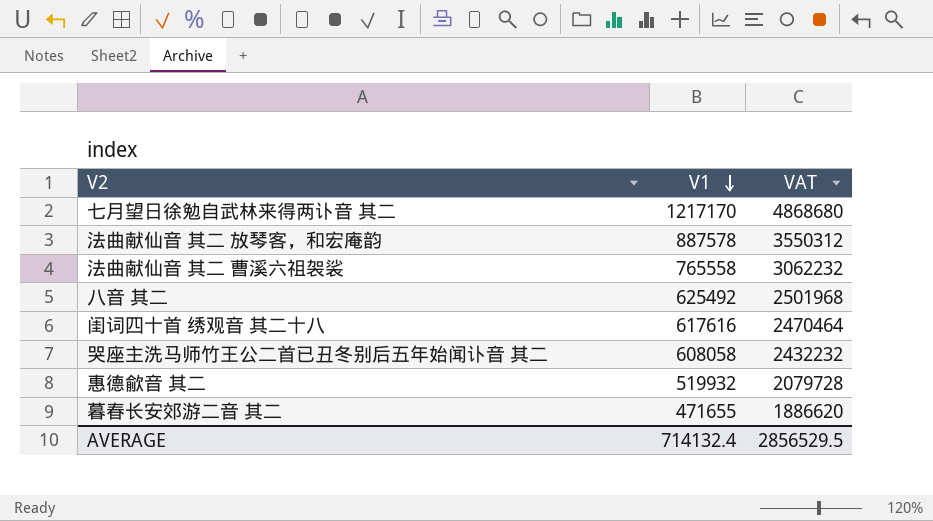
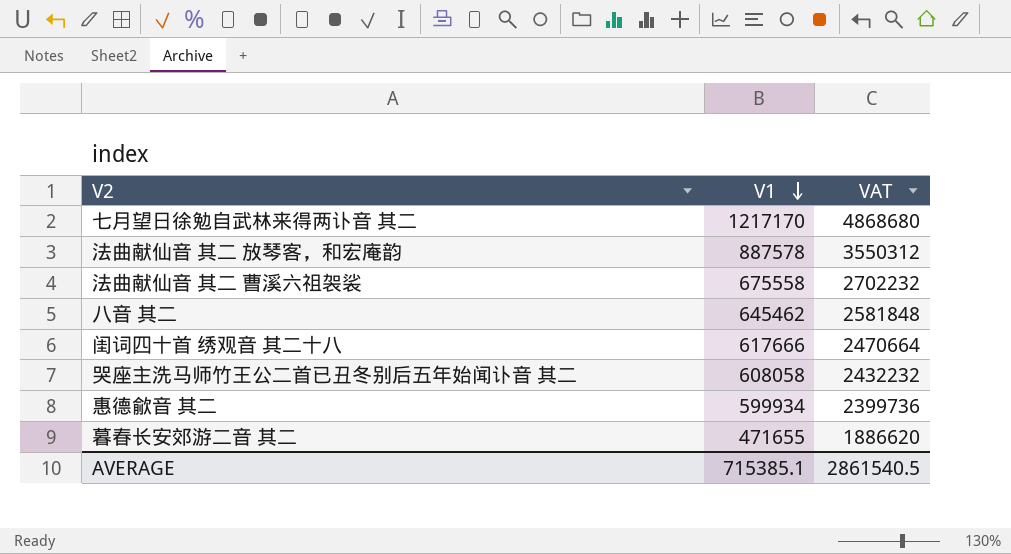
法曲献仙音 其二 曹溪六祖袈裟 | V1: 765558 -> 675558
法曲献仙音 其二 曹溪六祖袈裟 | VAT: 3062232 -> 2702232
八音 其二 | V1: 625492 -> 645462
八音 其二 | VAT: 2501968 -> 2581848
闺词四十首 绣观音 其二十八 | V1: 617616 -> 617666
闺词四十首 绣观音 其二十八 | VAT: 2470464 -> 2470664
惠德歈音 其二 | V1: 519932 -> 599934
惠德歈音 其二 | VAT: 2079728 -> 2399736
AVERAGE | V1: 714132.4 -> 715385.1
AVERAGE | VAT: 2856529.5 -> 2861540.5

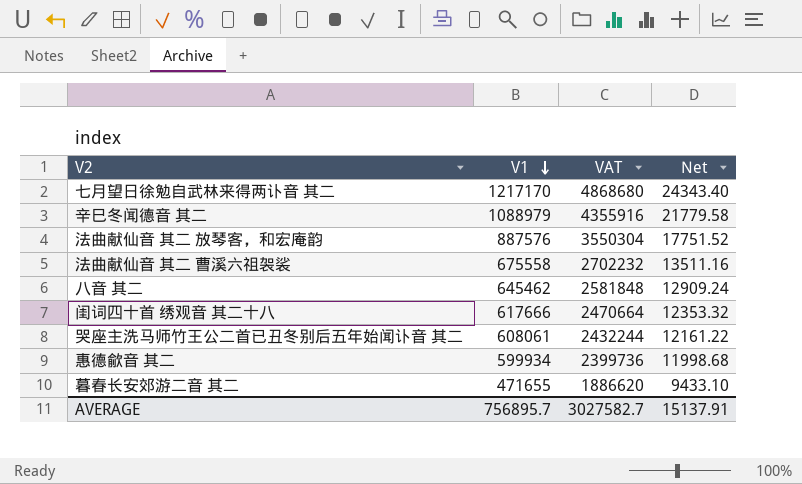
column Net | formula: none -> [V1] * 0.02
row 辛巳冬闻德音 其二: none -> 1088979 | 4355916 | 21779.58
法曲献仙音 其二 放琴客，和宏庵韵 | V1: 887578 -> 887576
法曲献仙音 其二 放琴客，和宏庵韵 | VAT: 3550312 -> 3550304
哭座主洗马师竹王公二首已丑冬别后五年始闻讣音 其二 | V1: 608058 -> 608061
哭座主洗马师竹王公二首已丑冬别后五年始闻讣音 其二 | VAT: 2432232 -> 2432244
AVERAGE | V1: 715385.1 -> 756895.7
AVERAGE | VAT: 2861540.5 -> 3027582.7

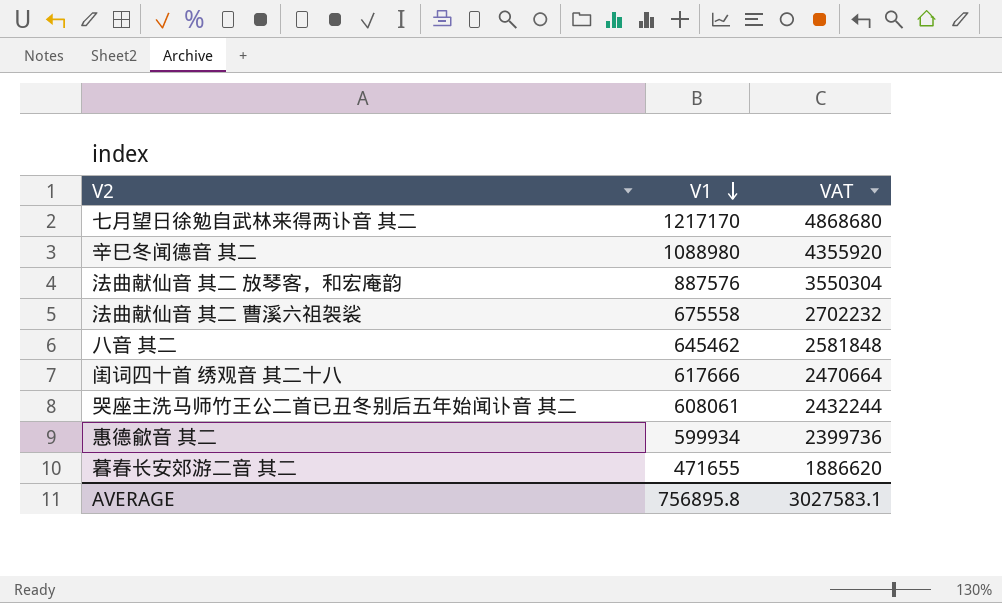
column Net | formula: [V1] * 0.02 -> none
辛巳冬闻德音 其二 | V1: 1088979 -> 1088980
辛巳冬闻德音 其二 | VAT: 4355916 -> 4355920
AVERAGE | V1: 756895.7 -> 756895.8
AVERAGE | VAT: 3027582.7 -> 3027583.1

